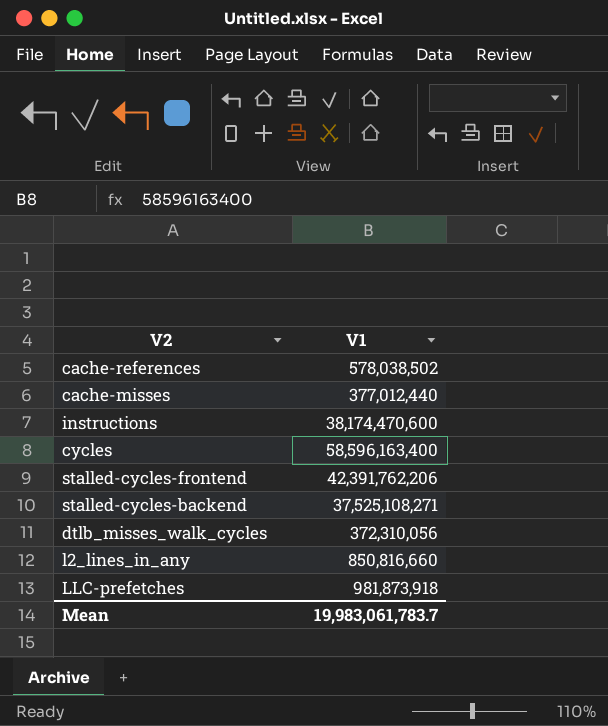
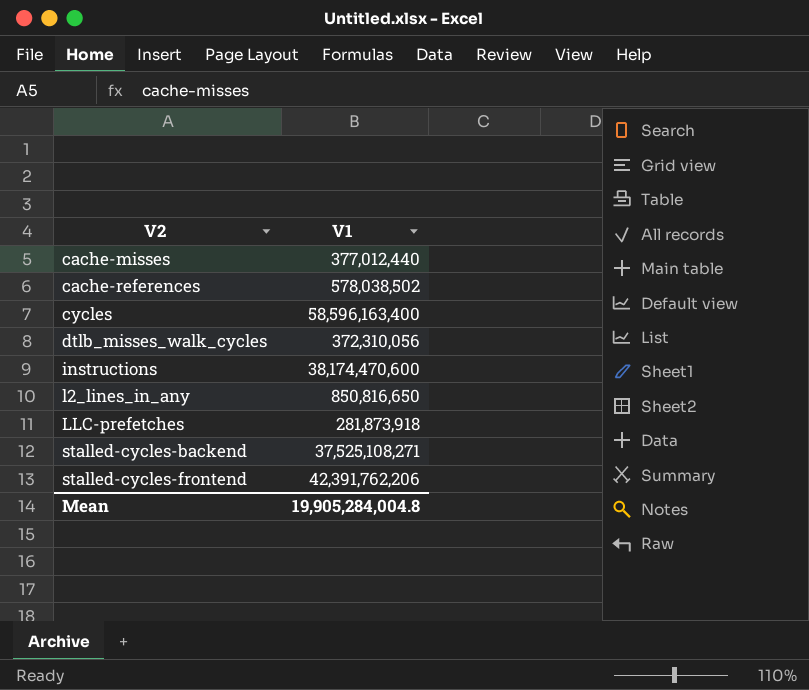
row order: none -> V2 ascending
l2_lines_in_any | V1: 850,816,660 -> 850,816,650
LLC-prefetches | V1: 981,873,918 -> 281,873,918
Mean | V1: 19,983,061,783.7 -> 19,905,284,004.8

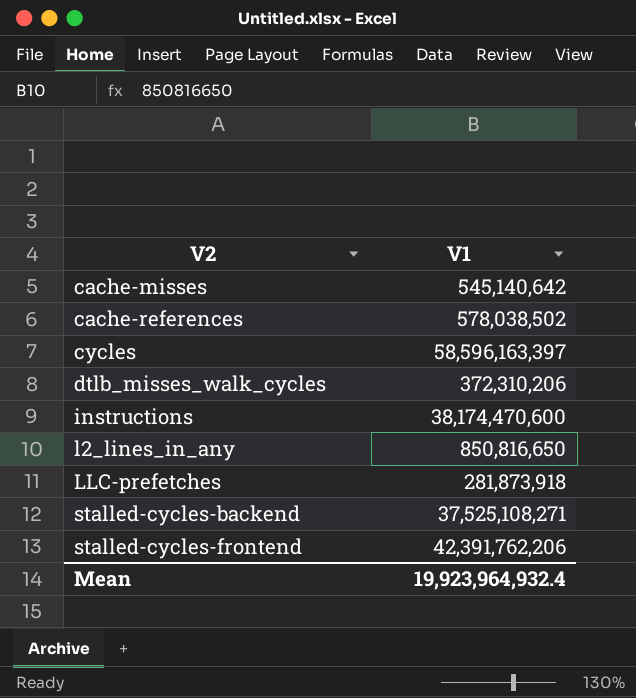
cache-misses | V1: 377,012,440 -> 545,140,642
cycles | V1: 58,596,163,400 -> 58,596,163,397
dtlb_misses_walk_cycles | V1: 372,310,056 -> 372,310,206
Mean | V1: 19,905,284,004.8 -> 19,923,964,932.4

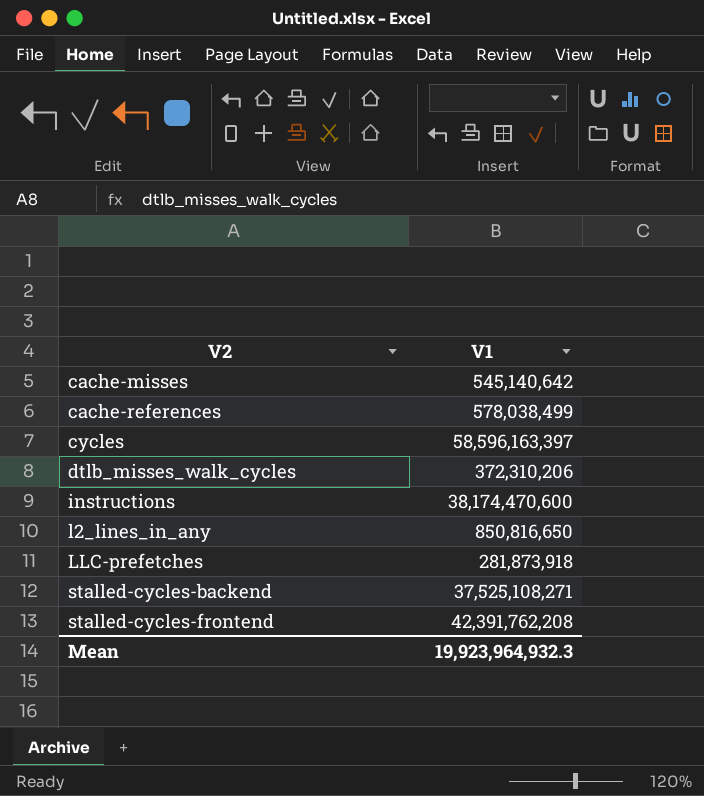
cache-references | V1: 578,038,502 -> 578,038,499
stalled-cycles-frontend | V1: 42,391,762,206 -> 42,391,762,208
Mean | V1: 19,923,964,932.4 -> 19,923,964,932.3

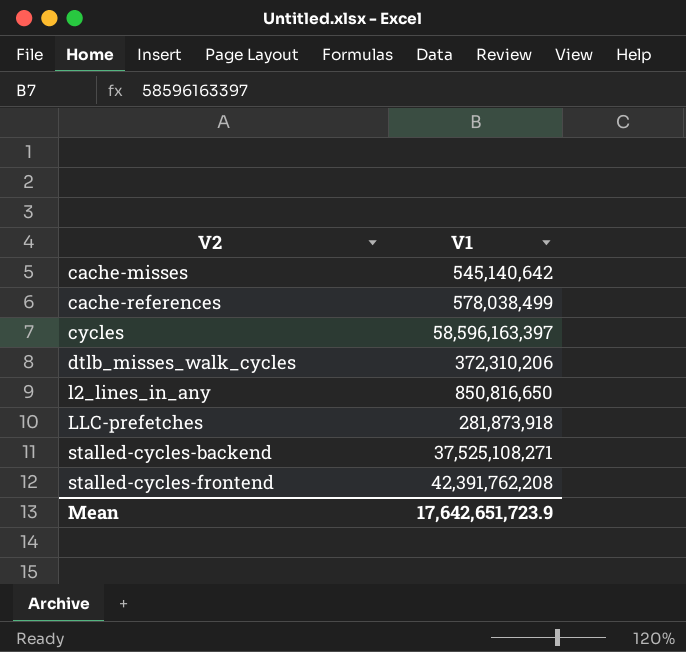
row instructions: 38,174,470,600 -> none
Mean | V1: 19,923,964,932.3 -> 17,642,651,723.9

